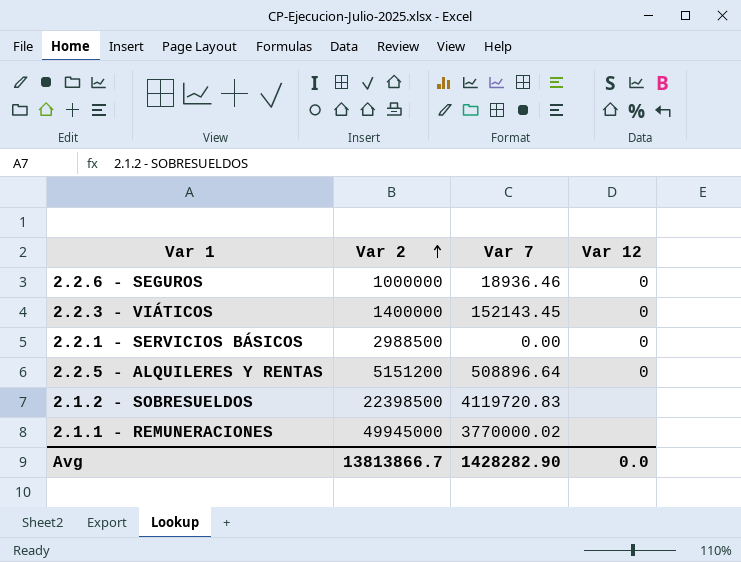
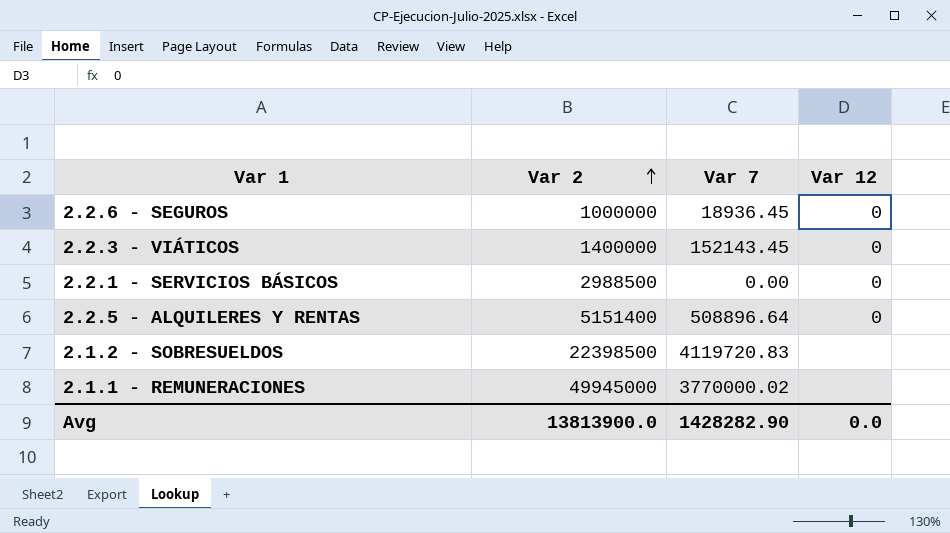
2.2.6 - SEGUROS | Var 7: 18936.46 -> 18936.45
2.2.5 - ALQUILERES Y RENTAS | Var 2: 5151200 -> 5151400
Avg | Var 2: 13813866.7 -> 13813900.0

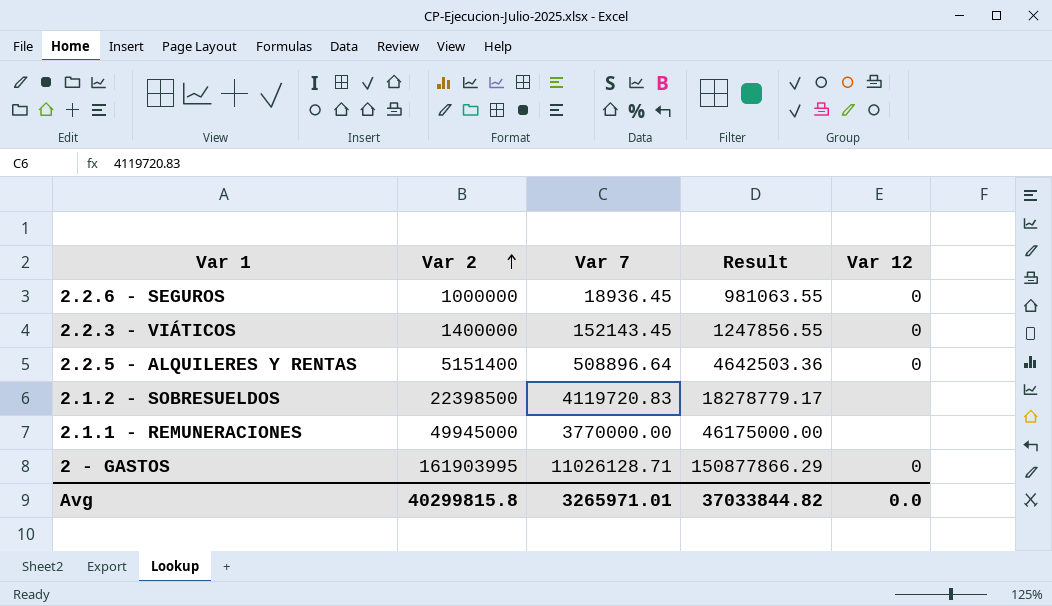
column Result | formula: none -> [Var 2] - [Var 7]
row 2.2.1 - SERVICIOS BÁSICOS: 2988500 | 0.00 | 0 -> none
2.1.1 - REMUNERACIONES | Var 7: 3770000.02 -> 3770000.00
row 2 - GASTOS: none -> 161903995 | 11026128.71 | 150877866.29 | 0
Avg | Var 2: 13813900.0 -> 40299815.8
Avg | Var 7: 1428282.90 -> 3265971.01

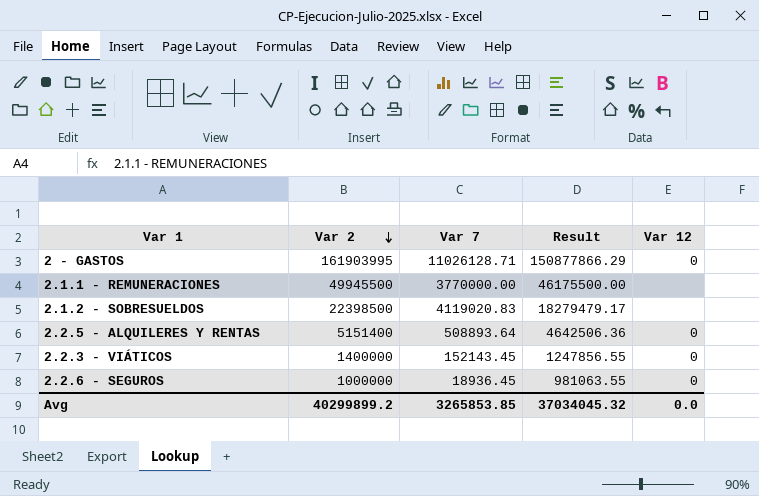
row order: Var 2 ascending -> Var 2 descending
2.1.1 - REMUNERACIONES | Var 2: 49945000 -> 49945500
2.1.1 - REMUNERACIONES | Result: 46175000.00 -> 46175500.00
2.1.2 - SOBRESUELDOS | Var 7: 4119720.83 -> 4119020.83
2.1.2 - SOBRESUELDOS | Result: 18278779.17 -> 18279479.17
2.2.5 - ALQUILERES Y RENTAS | Var 7: 508896.64 -> 508893.64
2.2.5 - ALQUILERES Y RENTAS | Result: 4642503.36 -> 4642506.36
Avg | Var 2: 40299815.8 -> 40299899.2
Avg | Var 7: 3265971.01 -> 3265853.85
Avg | Result: 37033844.82 -> 37034045.32

